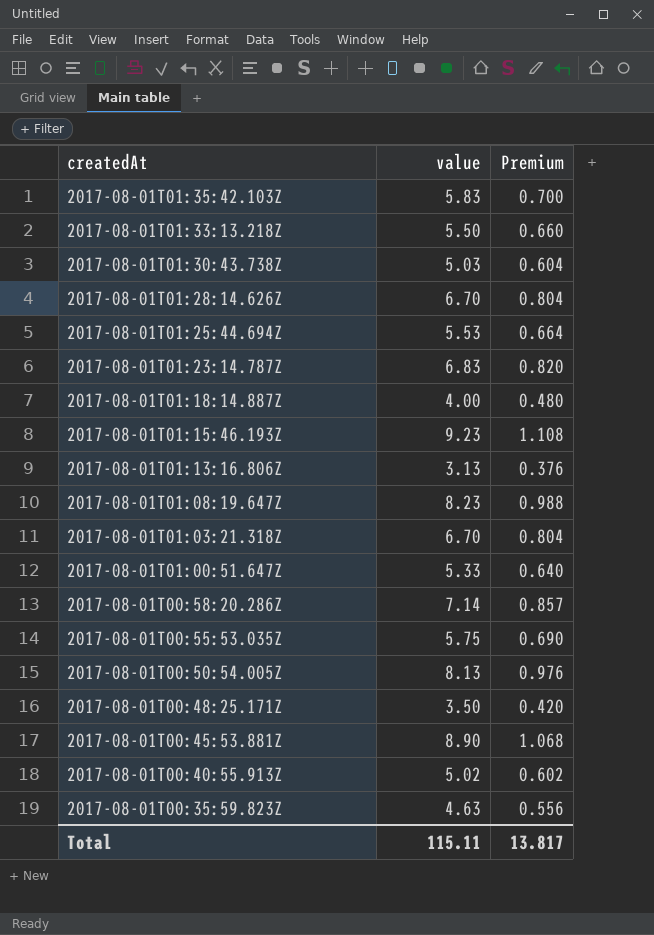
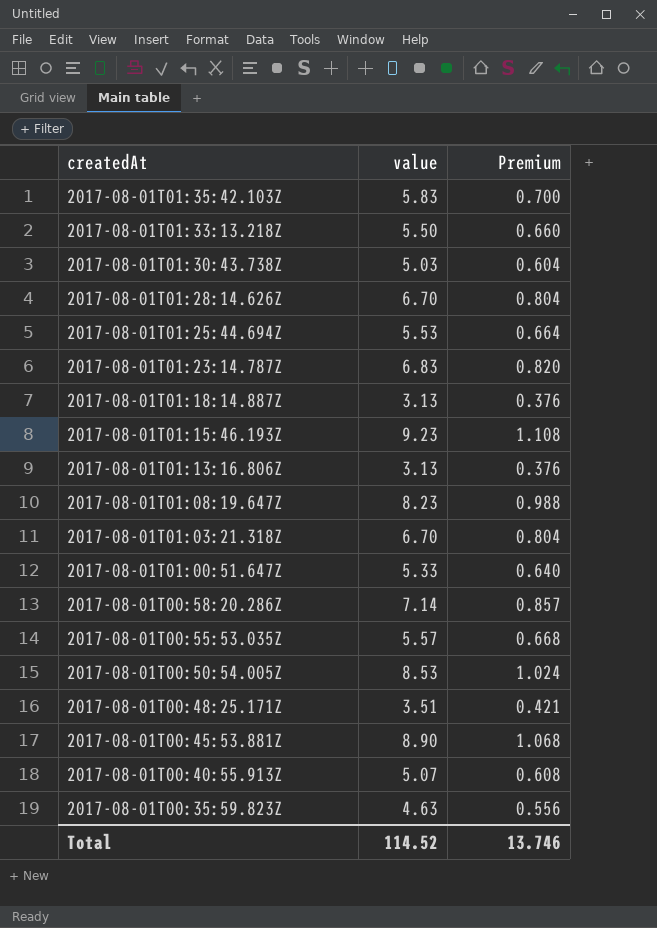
2017-08-01T01:18:14.887Z | value: 4.00 -> 3.13
2017-08-01T01:18:14.887Z | Premium: 0.480 -> 0.376
2017-08-01T00:55:53.035Z | value: 5.75 -> 5.57
2017-08-01T00:55:53.035Z | Premium: 0.690 -> 0.668
2017-08-01T00:50:54.005Z | value: 8.13 -> 8.53
2017-08-01T00:50:54.005Z | Premium: 0.976 -> 1.024
2017-08-01T00:48:25.171Z | value: 3.50 -> 3.51
2017-08-01T00:48:25.171Z | Premium: 0.420 -> 0.421
2017-08-01T00:40:55.913Z | value: 5.02 -> 5.07
2017-08-01T00:40:55.913Z | Premium: 0.602 -> 0.608
Total | value: 115.11 -> 114.52
Total | Premium: 13.817 -> 13.746

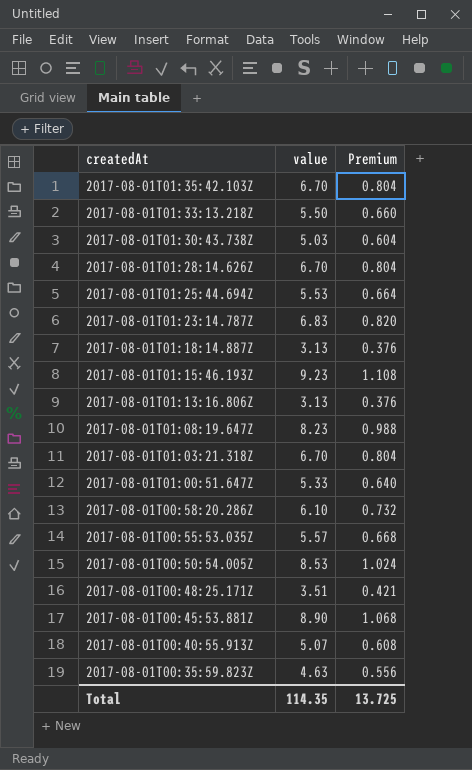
2017-08-01T01:35:42.103Z | value: 5.83 -> 6.70
2017-08-01T01:35:42.103Z | Premium: 0.700 -> 0.804
2017-08-01T00:58:20.286Z | value: 7.14 -> 6.10
2017-08-01T00:58:20.286Z | Premium: 0.857 -> 0.732
Total | value: 114.52 -> 114.35
Total | Premium: 13.746 -> 13.725

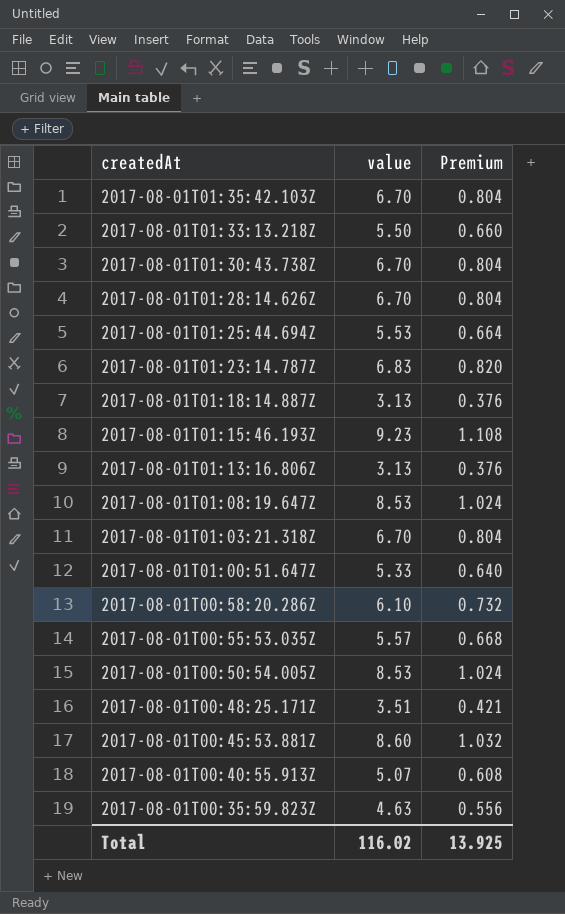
2017-08-01T01:30:43.738Z | value: 5.03 -> 6.70
2017-08-01T01:30:43.738Z | Premium: 0.604 -> 0.804
2017-08-01T01:08:19.647Z | value: 8.23 -> 8.53
2017-08-01T01:08:19.647Z | Premium: 0.988 -> 1.024
2017-08-01T00:45:53.881Z | value: 8.90 -> 8.60
2017-08-01T00:45:53.881Z | Premium: 1.068 -> 1.032
Total | value: 114.35 -> 116.02
Total | Premium: 13.725 -> 13.925

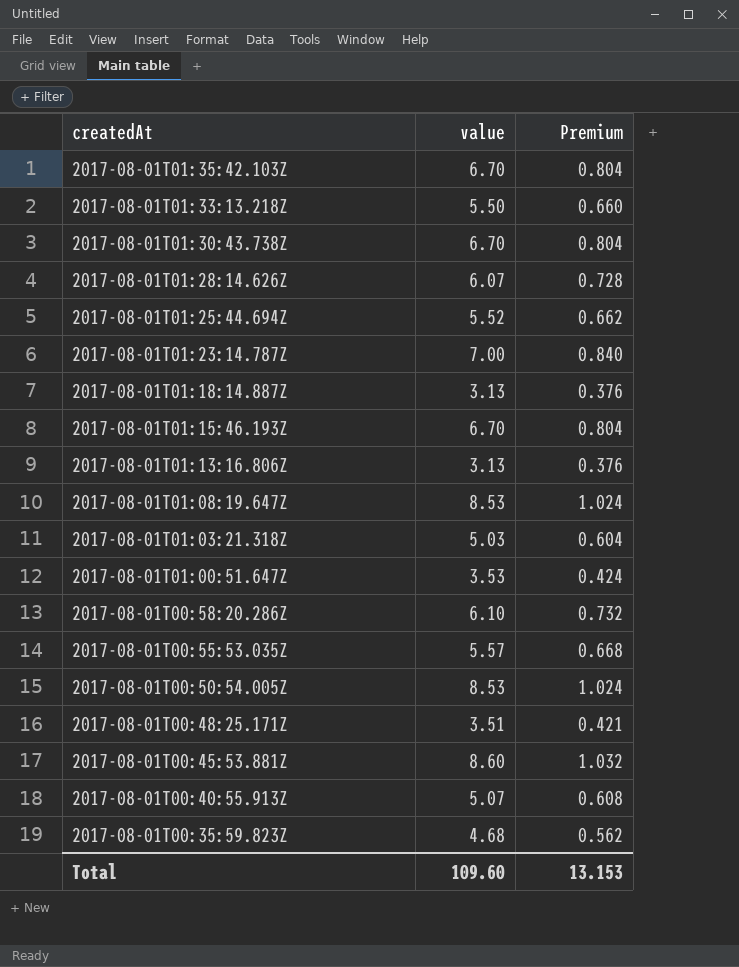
2017-08-01T01:28:14.626Z | value: 6.70 -> 6.07
2017-08-01T01:28:14.626Z | Premium: 0.804 -> 0.728
2017-08-01T01:25:44.694Z | value: 5.53 -> 5.52
2017-08-01T01:25:44.694Z | Premium: 0.664 -> 0.662
2017-08-01T01:23:14.787Z | value: 6.83 -> 7.00
2017-08-01T01:23:14.787Z | Premium: 0.820 -> 0.840
2017-08-01T01:15:46.193Z | value: 9.23 -> 6.70
2017-08-01T01:15:46.193Z | Premium: 1.108 -> 0.804
2017-08-01T01:03:21.318Z | value: 6.70 -> 5.03
2017-08-01T01:03:21.318Z | Premium: 0.804 -> 0.604
2017-08-01T01:00:51.647Z | value: 5.33 -> 3.53
2017-08-01T01:00:51.647Z | Premium: 0.640 -> 0.424
2017-08-01T00:35:59.823Z | value: 4.63 -> 4.68
2017-08-01T00:35:59.823Z | Premium: 0.556 -> 0.562
Total | value: 116.02 -> 109.60
Total | Premium: 13.925 -> 13.153

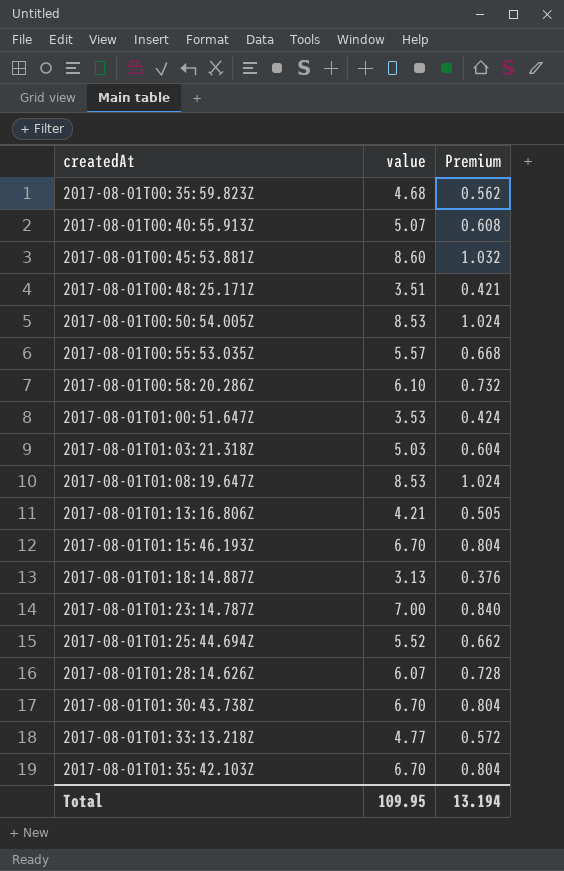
row order: createdAt descending -> createdAt ascending
2017-08-01T01:13:16.806Z | value: 3.13 -> 4.21
2017-08-01T01:13:16.806Z | Premium: 0.376 -> 0.505
2017-08-01T01:33:13.218Z | value: 5.50 -> 4.77
2017-08-01T01:33:13.218Z | Premium: 0.660 -> 0.572
Total | value: 109.60 -> 109.95
Total | Premium: 13.153 -> 13.194

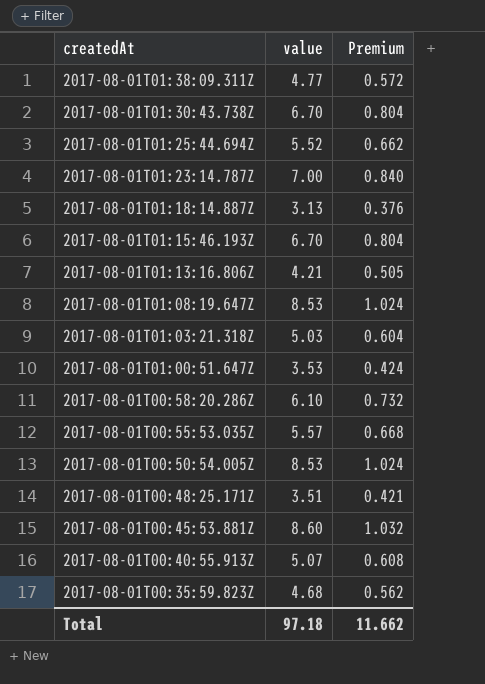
row order: createdAt ascending -> createdAt descending
row 2017-08-01T01:28:14.626Z: 6.07 | 0.728 -> none
row 2017-08-01T01:33:13.218Z: 4.77 | 0.572 -> none
row 2017-08-01T01:35:42.103Z: 6.70 | 0.804 -> none
row 2017-08-01T01:38:09.311Z: none -> 4.77 | 0.572
Total | value: 109.95 -> 97.18
Total | Premium: 13.194 -> 11.662

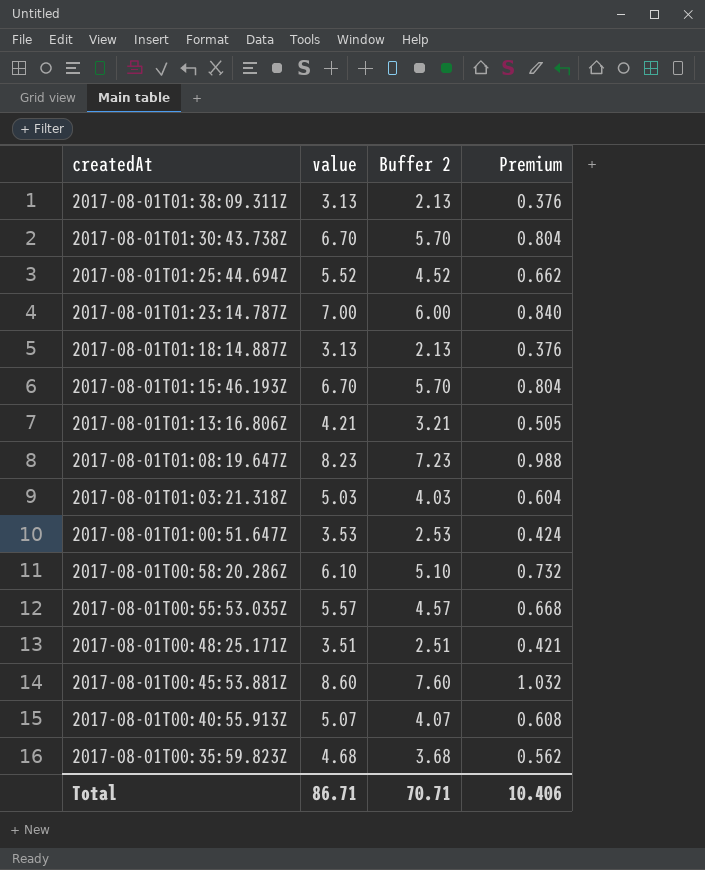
column Buffer 2 | formula: none -> [value] - 1
row 2017-08-01T00:50:54.005Z: 8.53 | 1.024 -> none
2017-08-01T01:38:09.311Z | value: 4.77 -> 3.13
2017-08-01T01:38:09.311Z | Premium: 0.572 -> 0.376
2017-08-01T01:08:19.647Z | value: 8.53 -> 8.23
2017-08-01T01:08:19.647Z | Premium: 1.024 -> 0.988
Total | value: 97.18 -> 86.71
Total | Premium: 11.662 -> 10.406

